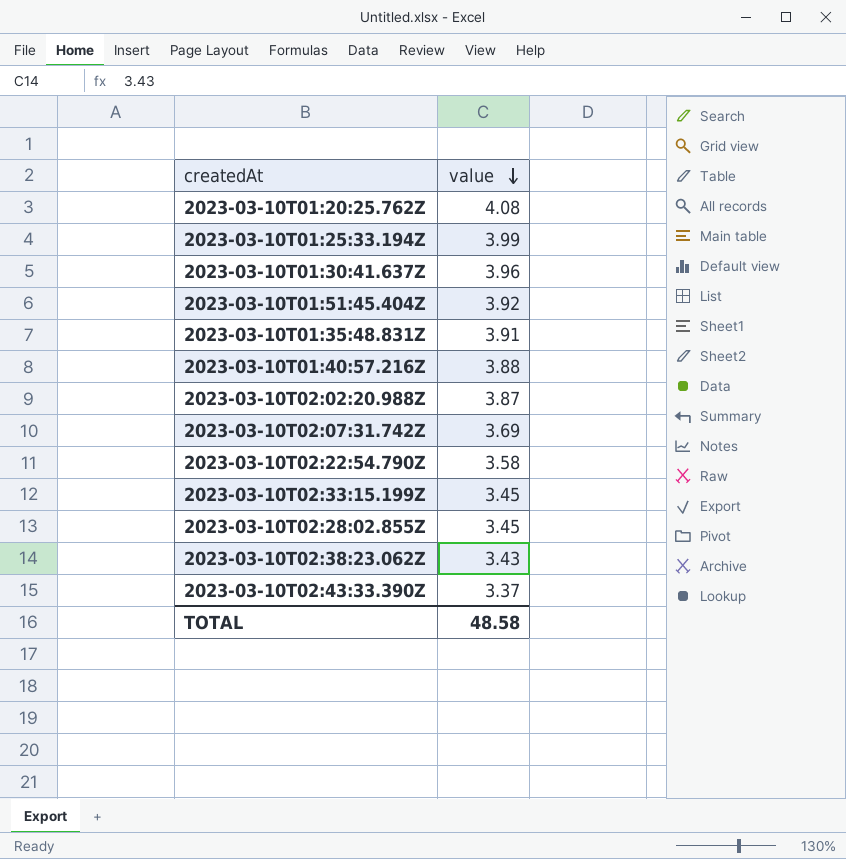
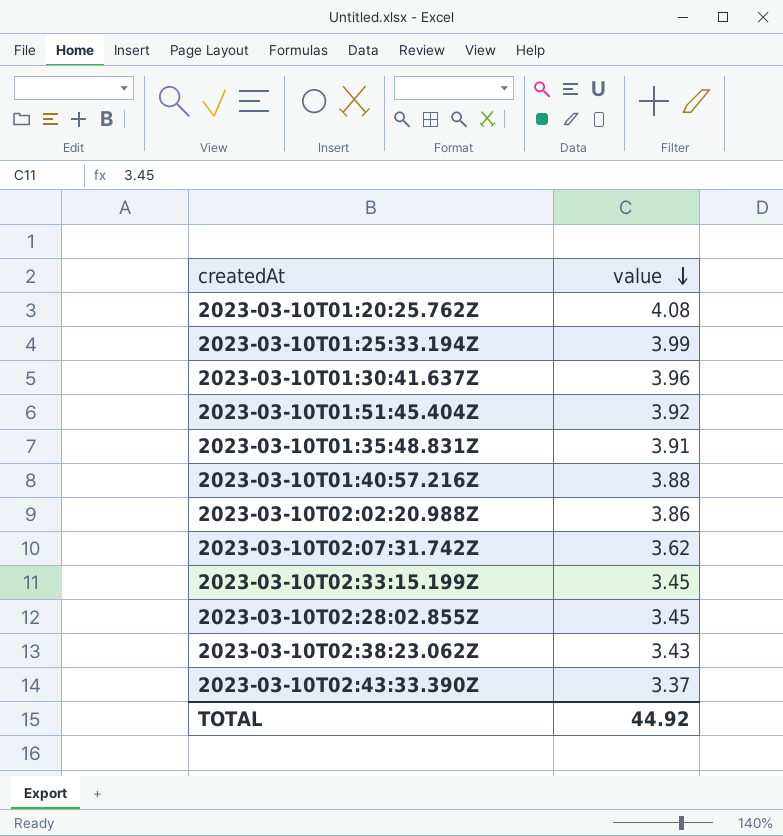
row 2023-03-10T02:22:54.790Z: 3.58 -> none
2023-03-10T02:02:20.988Z | value: 3.87 -> 3.86
2023-03-10T02:07:31.742Z | value: 3.69 -> 3.62
TOTAL | value: 48.58 -> 44.92

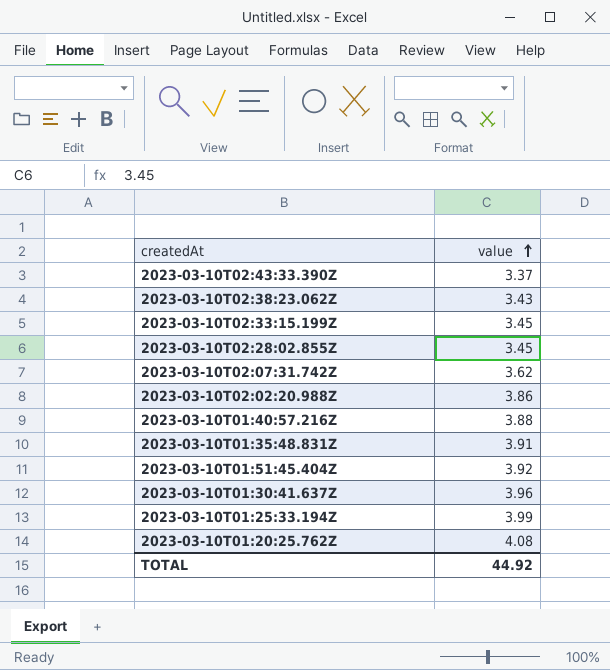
row order: value descending -> value ascending

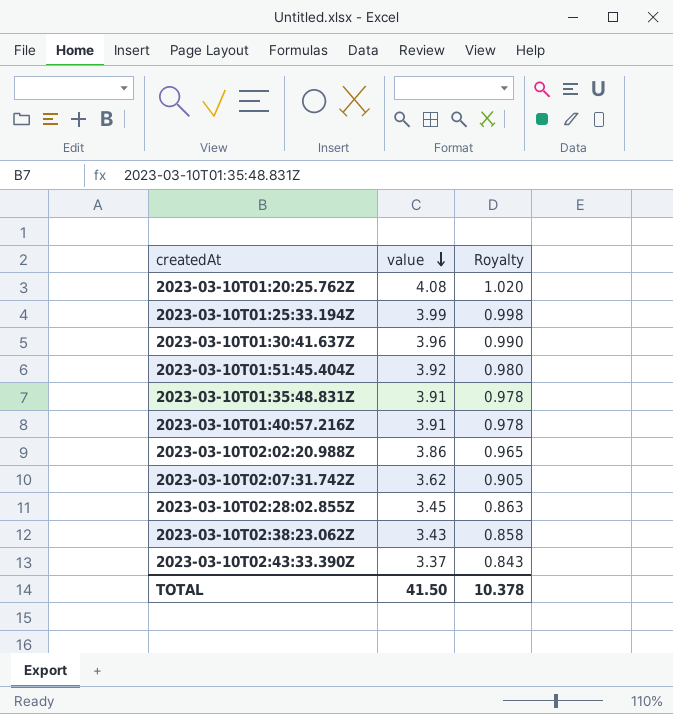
row order: value ascending -> value descending
column Royalty | formula: none -> [value] * 0.25
row 2023-03-10T02:33:15.199Z: 3.45 -> none
2023-03-10T01:40:57.216Z | value: 3.88 -> 3.91
TOTAL | value: 44.92 -> 41.50

